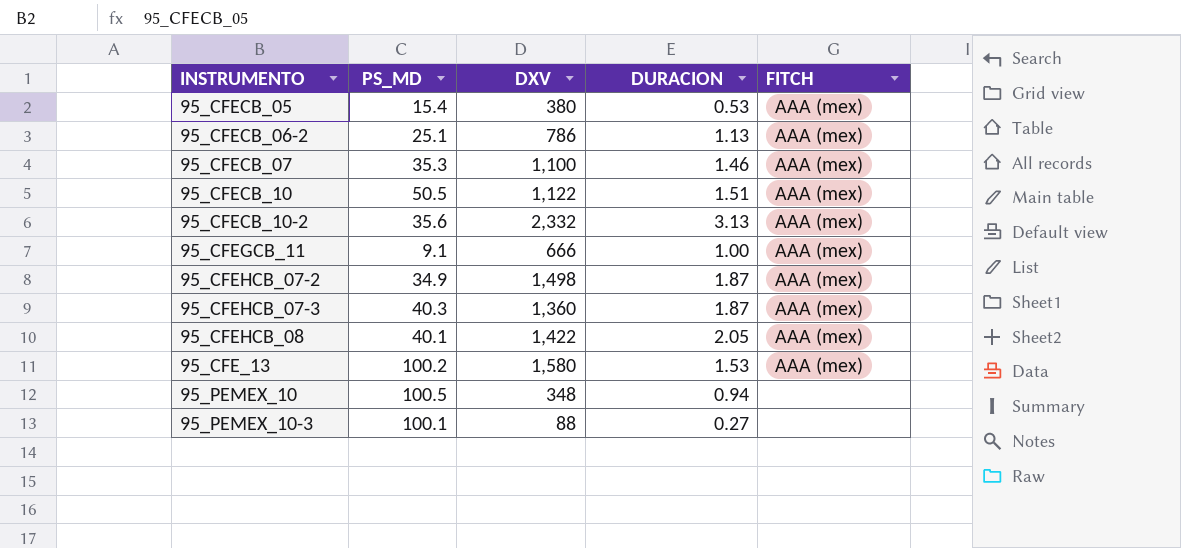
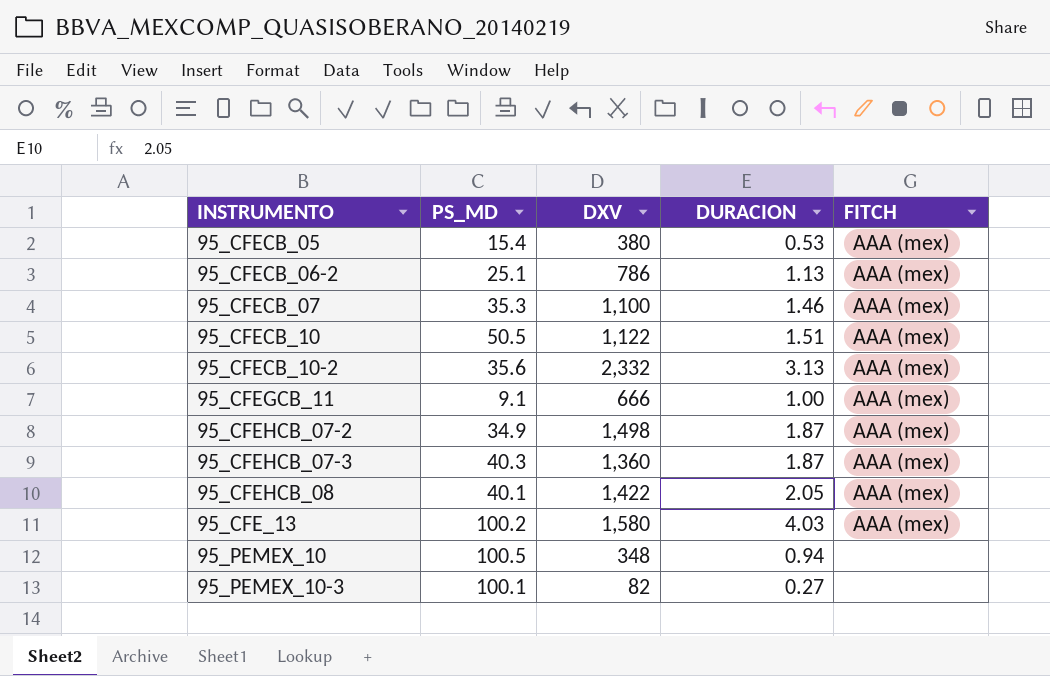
95_CFE_13 | DURACION: 1.53 -> 4.03
95_PEMEX_10-3 | DXV: 88 -> 82

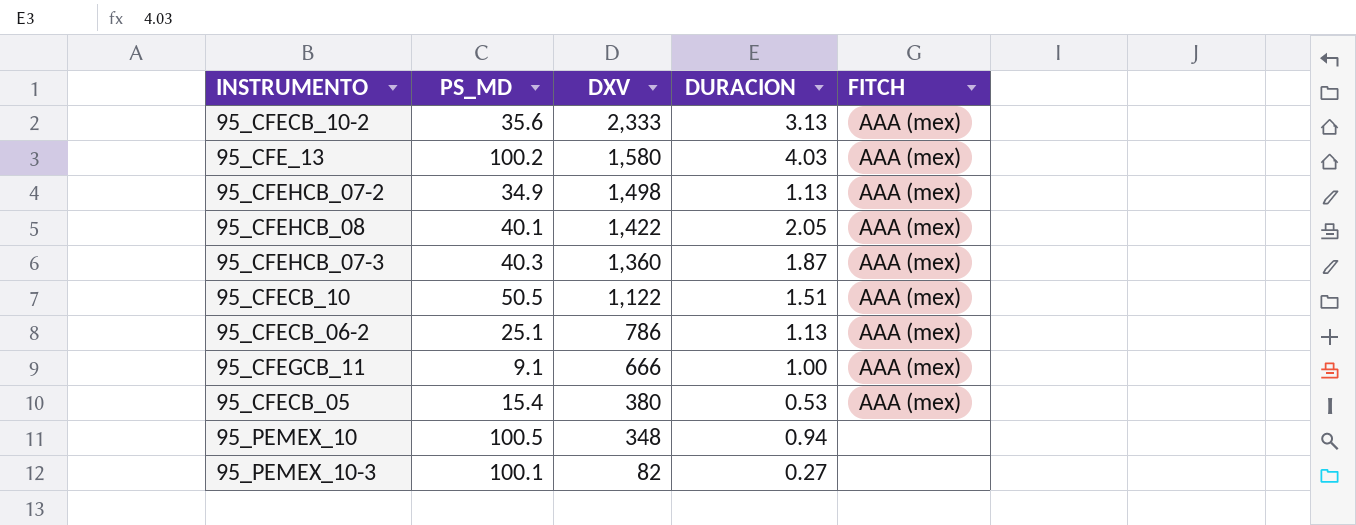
row order: none -> DXV descending
row 95_CFECB_07: 35.3 | 1,100 | 1.46 | AAA (mex) -> none
95_CFECB_10-2 | DXV: 2,332 -> 2,333
95_CFEHCB_07-2 | DURACION: 1.87 -> 1.13

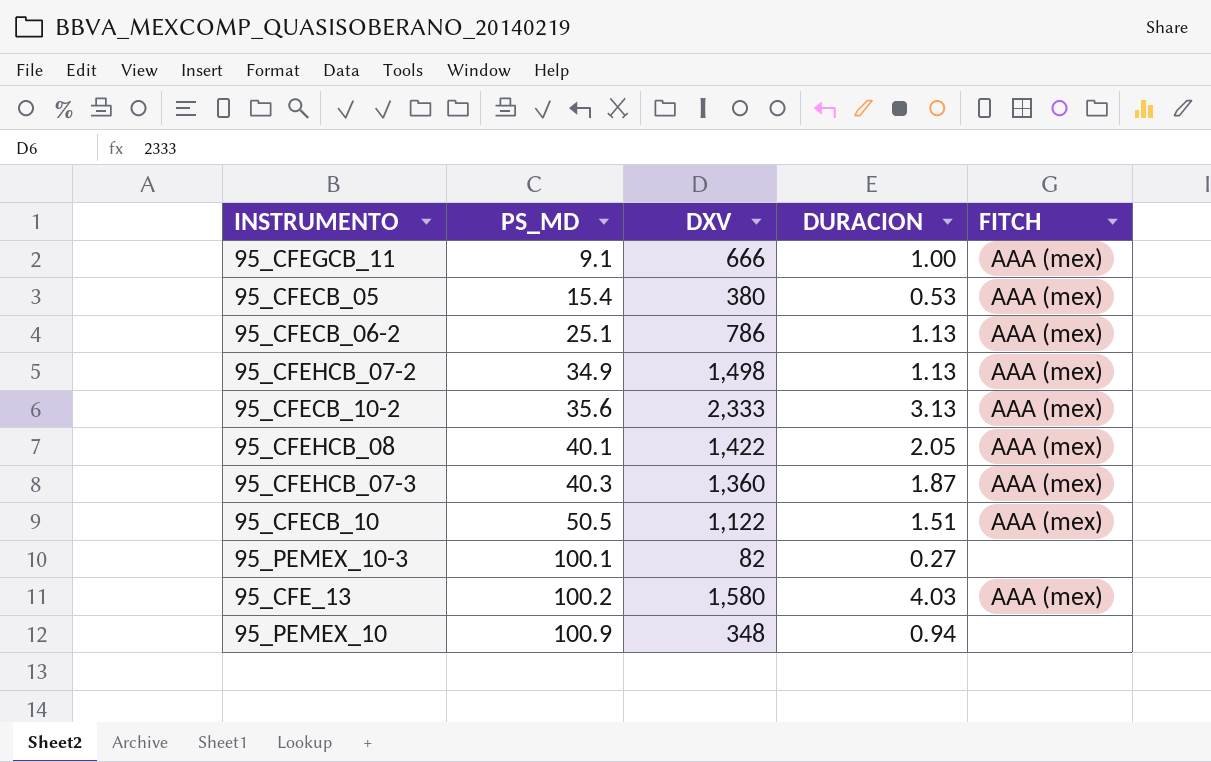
row order: DXV descending -> PS_MD ascending
95_PEMEX_10 | PS_MD: 100.5 -> 100.9

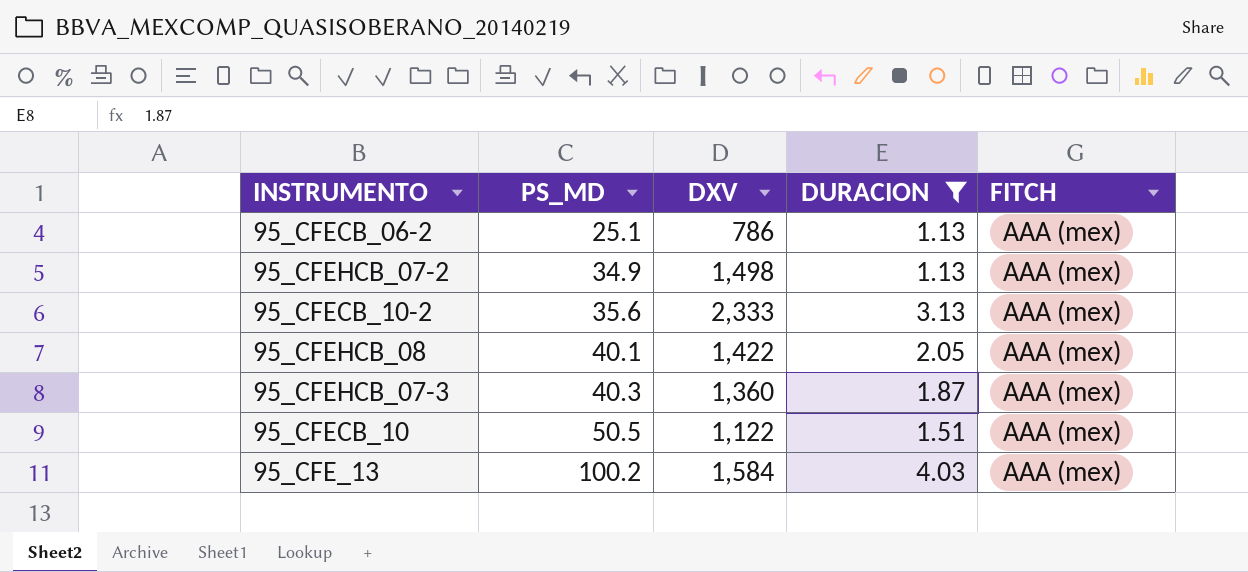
filter: none -> DURACION >= 1.13
95_CFE_13 | DXV: 1,580 -> 1,584

